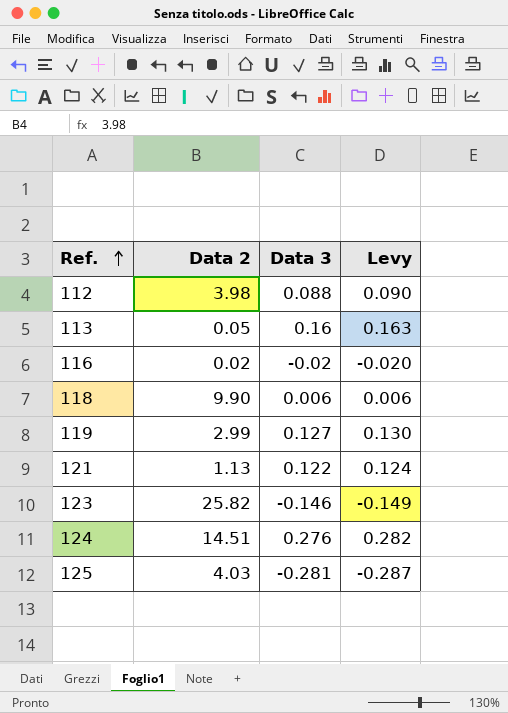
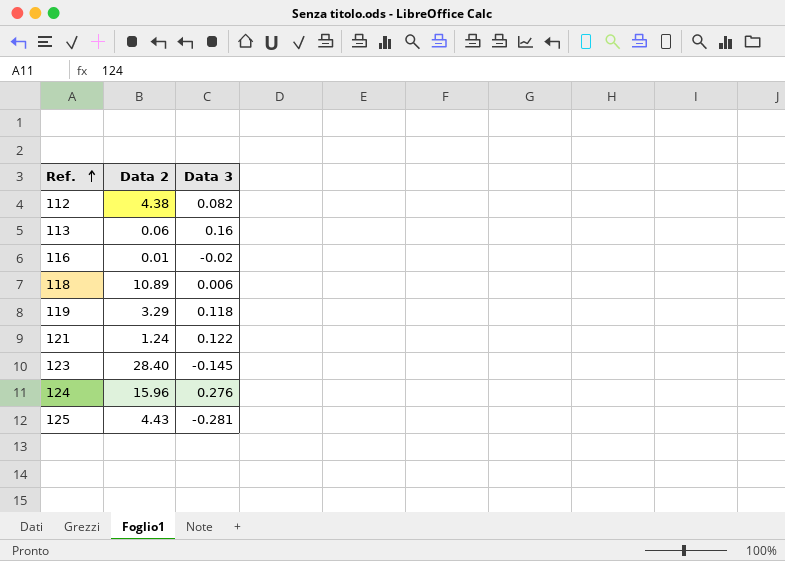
column Levy | formula: [Data 3] * 1.02 -> none
112 | Data 2: 3.98 -> 4.38
112 | Data 3: 0.088 -> 0.082
113 | Data 2: 0.05 -> 0.06
116 | Data 2: 0.02 -> 0.01
118 | Data 2: 9.90 -> 10.89
119 | Data 2: 2.99 -> 3.29
119 | Data 3: 0.127 -> 0.118
121 | Data 2: 1.13 -> 1.24
123 | Data 2: 25.82 -> 28.40
123 | Data 3: -0.146 -> -0.145
124 | Data 2: 14.51 -> 15.96
125 | Data 2: 4.03 -> 4.43

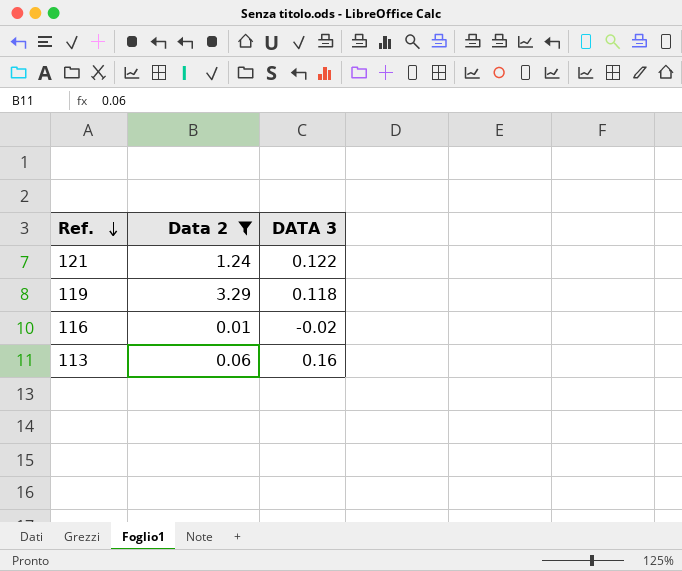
filter: none -> Data 2 <= 3.29
row order: Ref. ascending -> Ref. descending
column name: Data 3 -> DATA 3

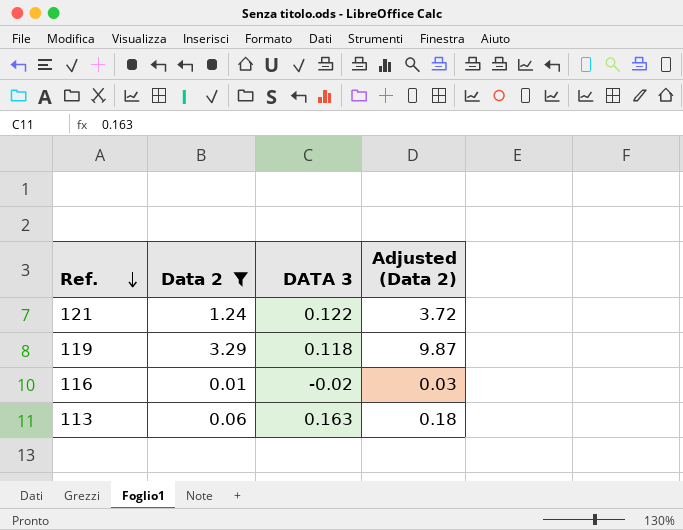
column Adjusted (Data 2) | formula: none -> [Data 2] * 3
113 | DATA 3: 0.16 -> 0.163

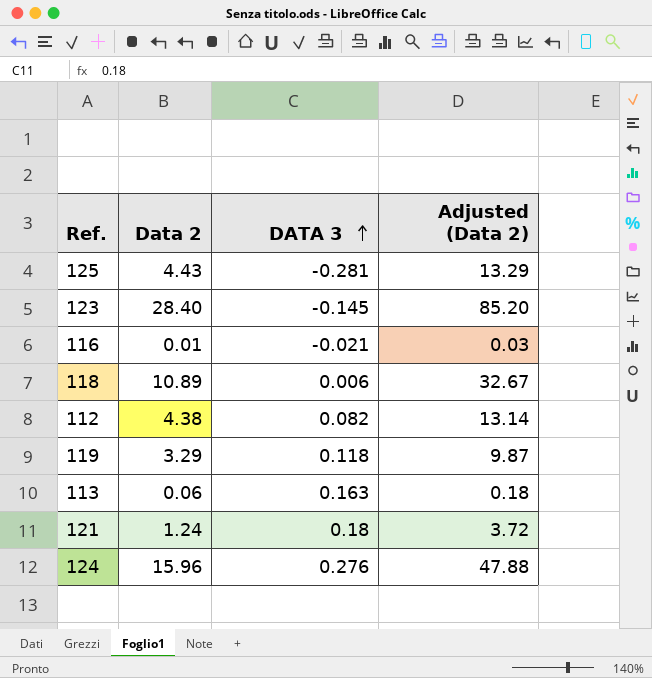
filter: Data 2 <= 3.29 -> none
row order: Ref. descending -> DATA 3 ascending
116 | DATA 3: -0.02 -> -0.021
121 | DATA 3: 0.122 -> 0.18

